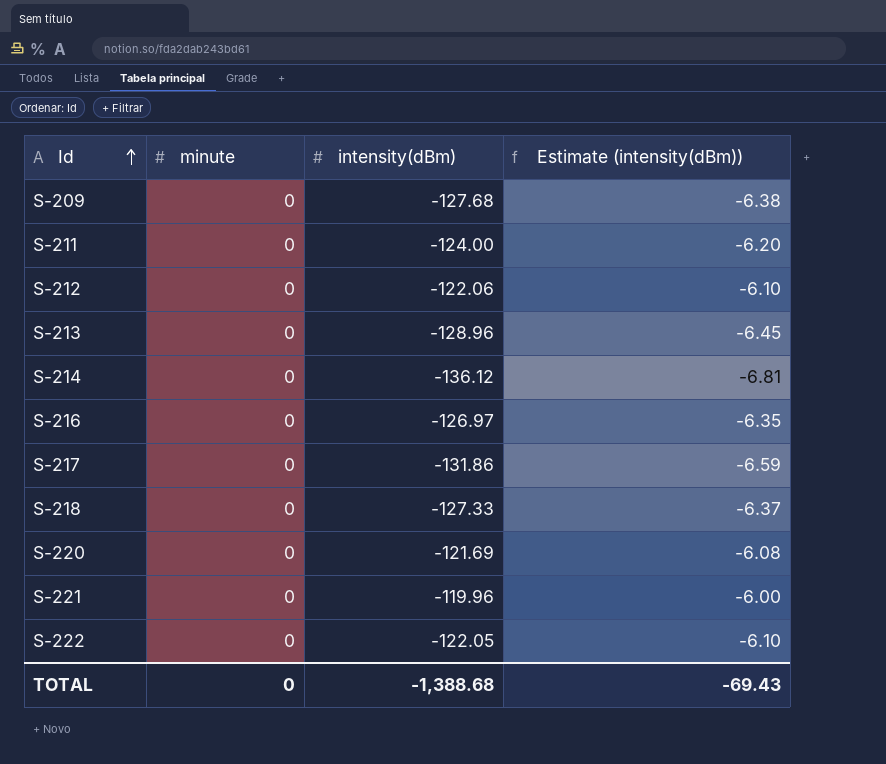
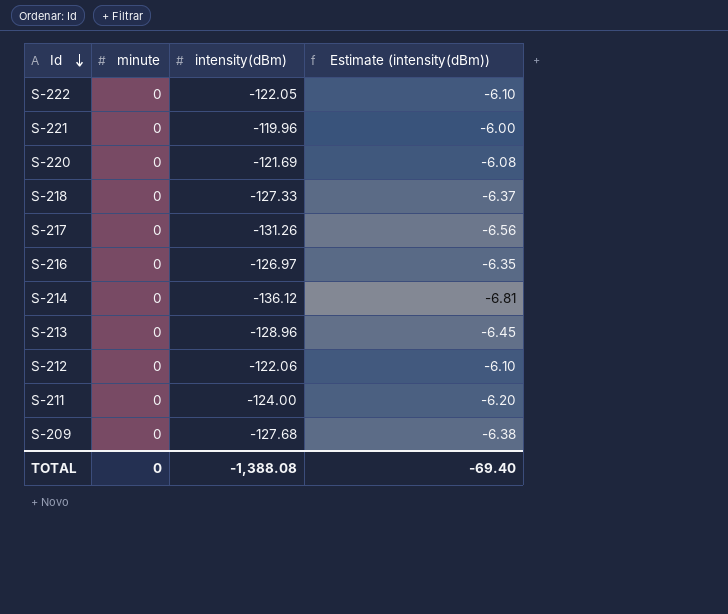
row order: Id ascending -> Id descending
S-217 | intensity(dBm): -131.86 -> -131.26
S-217 | Estimate (intensity(dBm)): -6.59 -> -6.56
TOTAL | intensity(dBm): -1,388.68 -> -1,388.08
TOTAL | Estimate (intensity(dBm)): -69.43 -> -69.40

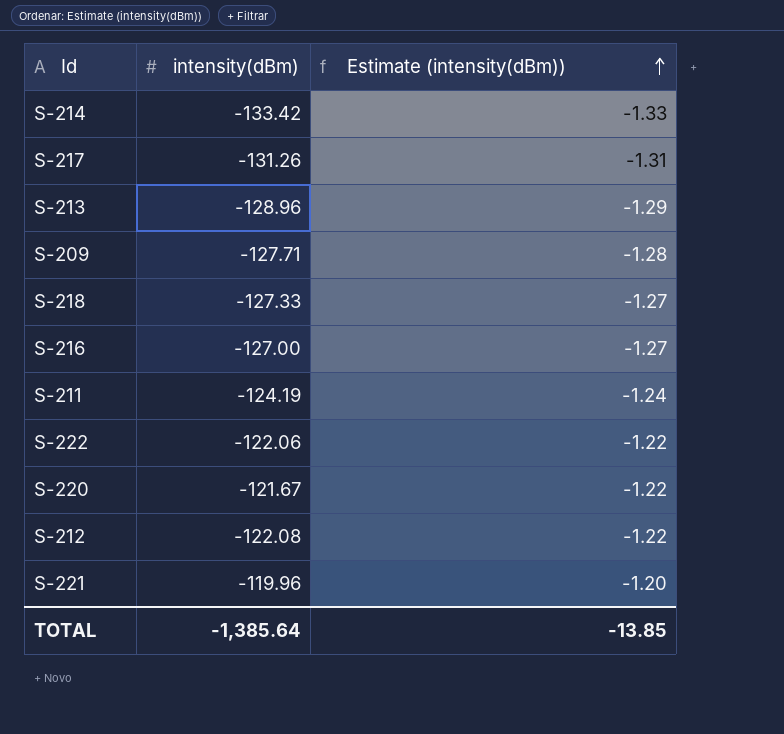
row order: Id descending -> Estimate (intensity(dBm)) ascending
column minute | position: 2 -> none
column Estimate (intensity(dBm)) | formula: [intensity(dBm)] * 0.05 -> [intensity(dBm)] * 0.01
S-214 | intensity(dBm): -136.12 -> -133.42
S-209 | intensity(dBm): -127.68 -> -127.71
S-216 | intensity(dBm): -126.97 -> -127.00
S-211 | intensity(dBm): -124.00 -> -124.19
S-222 | intensity(dBm): -122.05 -> -122.06
S-220 | intensity(dBm): -121.69 -> -121.67
S-212 | intensity(dBm): -122.06 -> -122.08
TOTAL | intensity(dBm): -1,388.08 -> -1,385.64
TOTAL | Estimate (intensity(dBm)): -69.40 -> -13.85

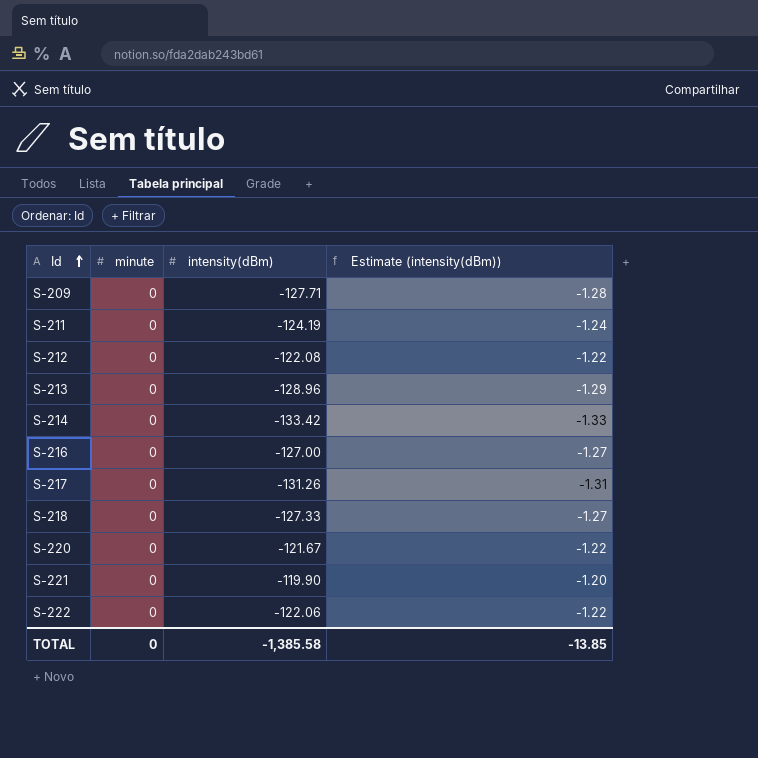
row order: Estimate (intensity(dBm)) ascending -> Id ascending
column minute | position: none -> 2
S-221 | intensity(dBm): -119.96 -> -119.90
TOTAL | intensity(dBm): -1,385.64 -> -1,385.58

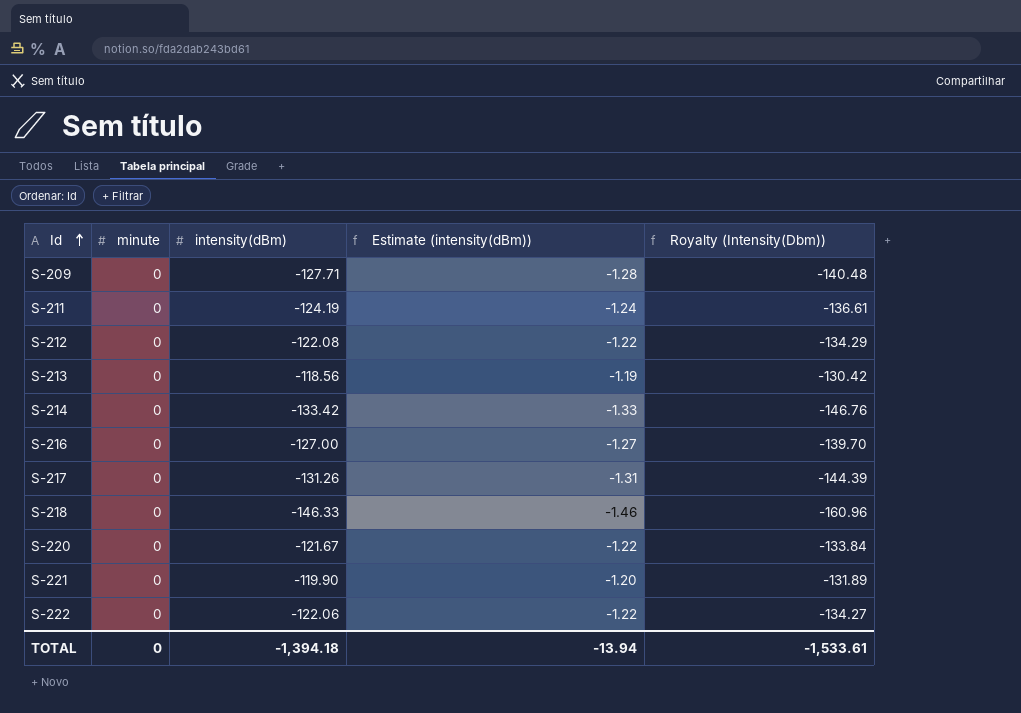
column Royalty (Intensity(Dbm)) | formula: none -> [intensity(dBm)] * 1.1
S-213 | intensity(dBm): -128.96 -> -118.56
S-213 | Estimate (intensity(dBm)): -1.29 -> -1.19
S-218 | intensity(dBm): -127.33 -> -146.33
S-218 | Estimate (intensity(dBm)): -1.27 -> -1.46
TOTAL | intensity(dBm): -1,385.58 -> -1,394.18
TOTAL | Estimate (intensity(dBm)): -13.85 -> -13.94

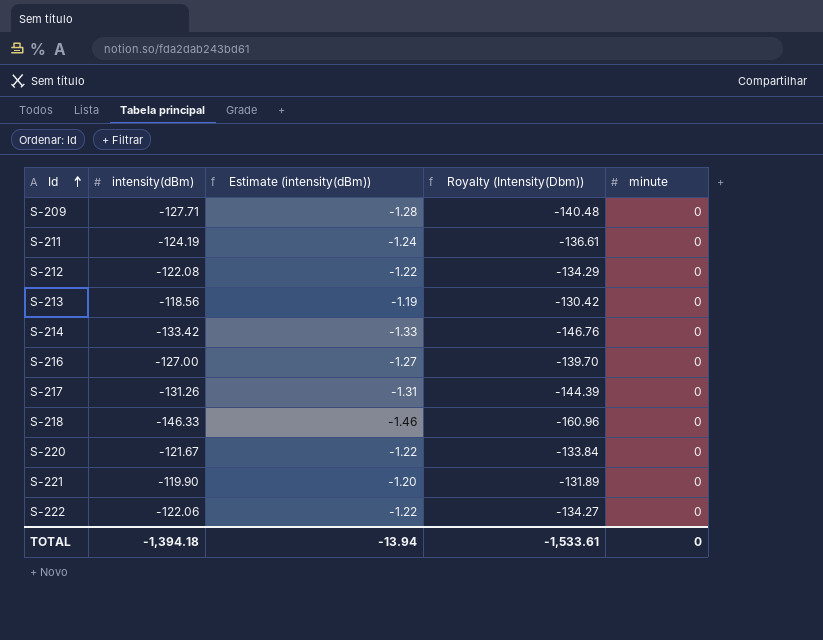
column minute | position: 2 -> 5

